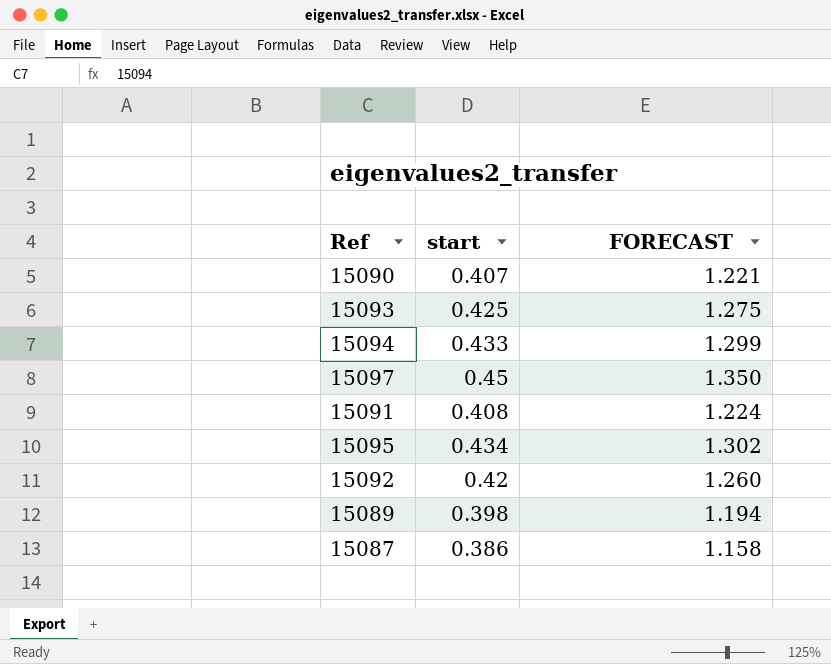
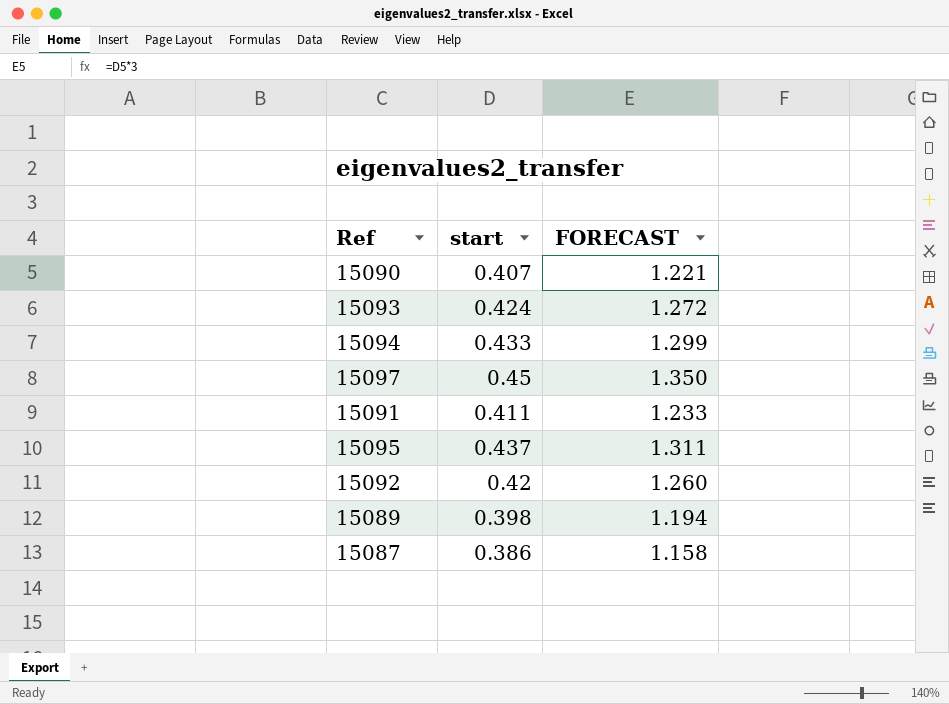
15093 | start: 0.425 -> 0.424
15093 | FORECAST: 1.275 -> 1.272
15091 | start: 0.408 -> 0.411
15091 | FORECAST: 1.224 -> 1.233
15095 | start: 0.434 -> 0.437
15095 | FORECAST: 1.302 -> 1.311

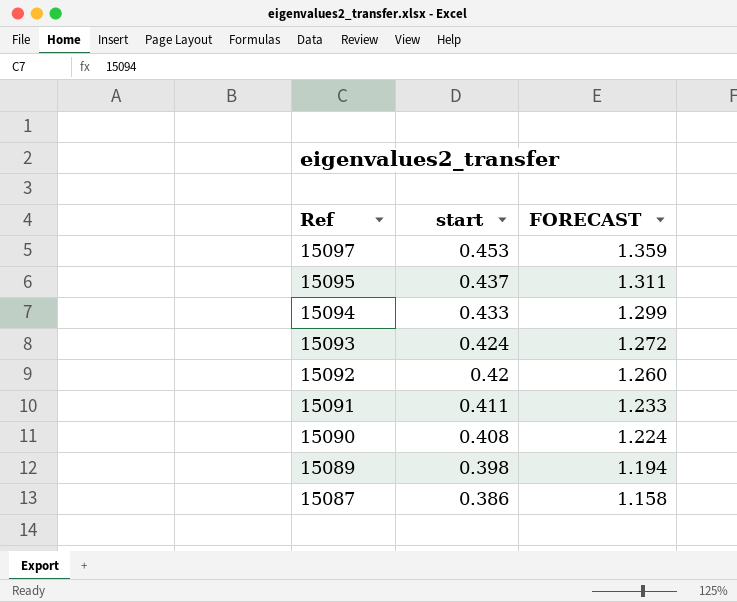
row order: none -> Ref descending
15097 | start: 0.45 -> 0.453
15097 | FORECAST: 1.350 -> 1.359
15090 | start: 0.407 -> 0.408
15090 | FORECAST: 1.221 -> 1.224

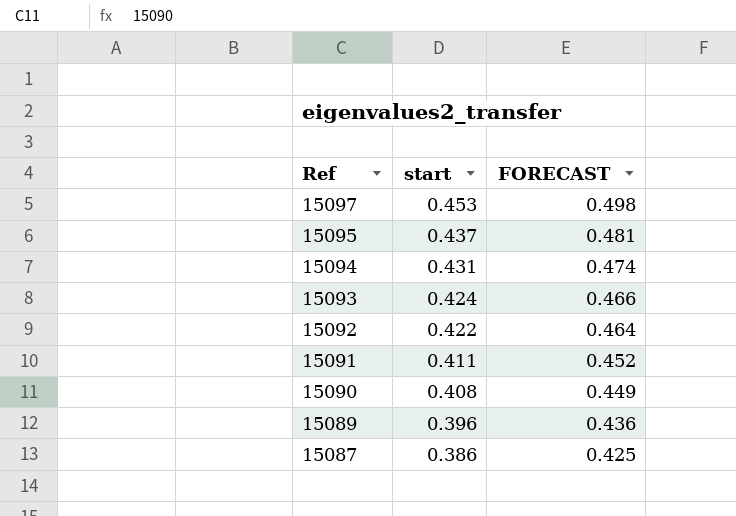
column FORECAST | formula: [start] * 3 -> [start] * 1.1
15094 | start: 0.433 -> 0.431
15092 | start: 0.42 -> 0.422
15089 | start: 0.398 -> 0.396

